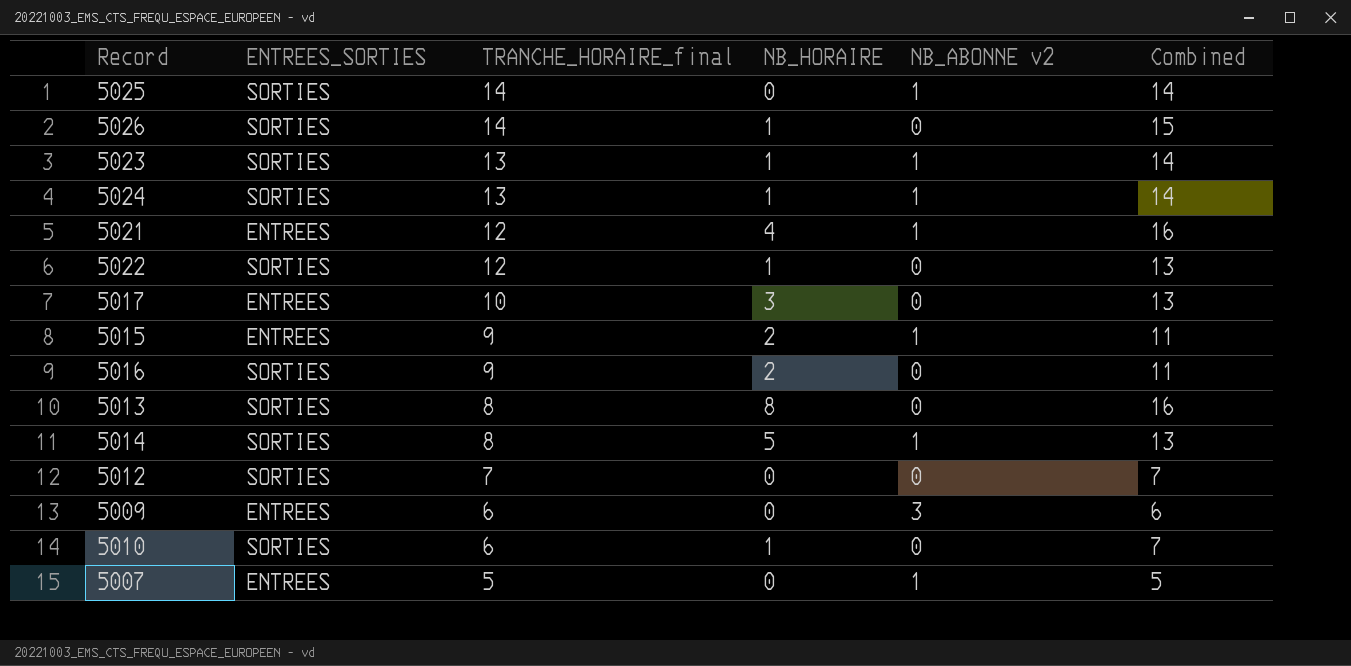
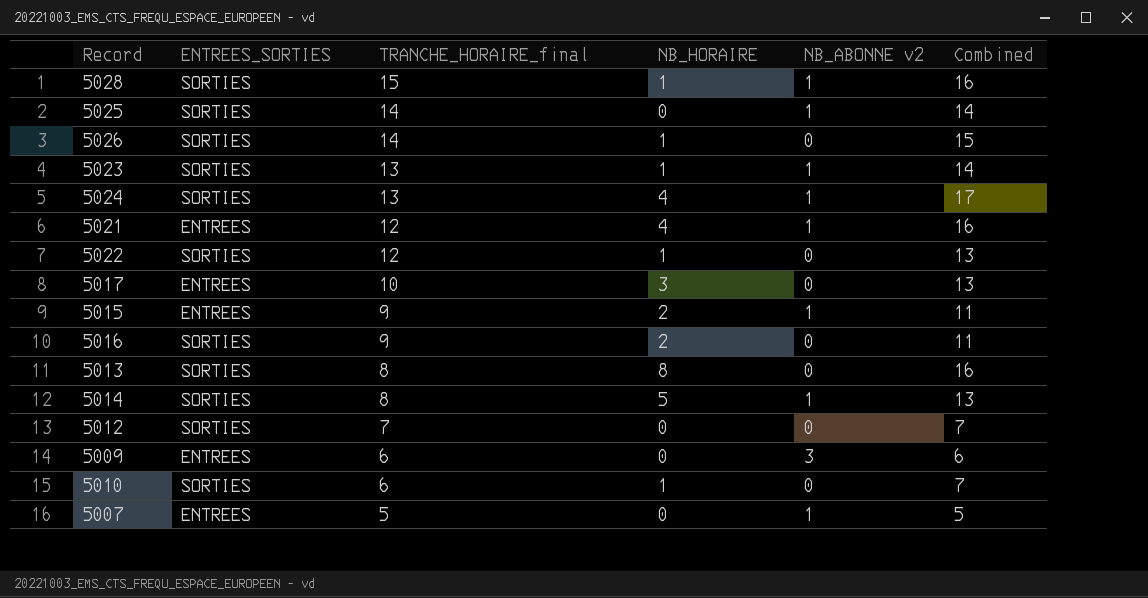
row 5028: none -> SORTIES | 15 | 1 | 1 | 16
5024 | NB_HORAIRE: 1 -> 4
5024 | Combined: 14 -> 17

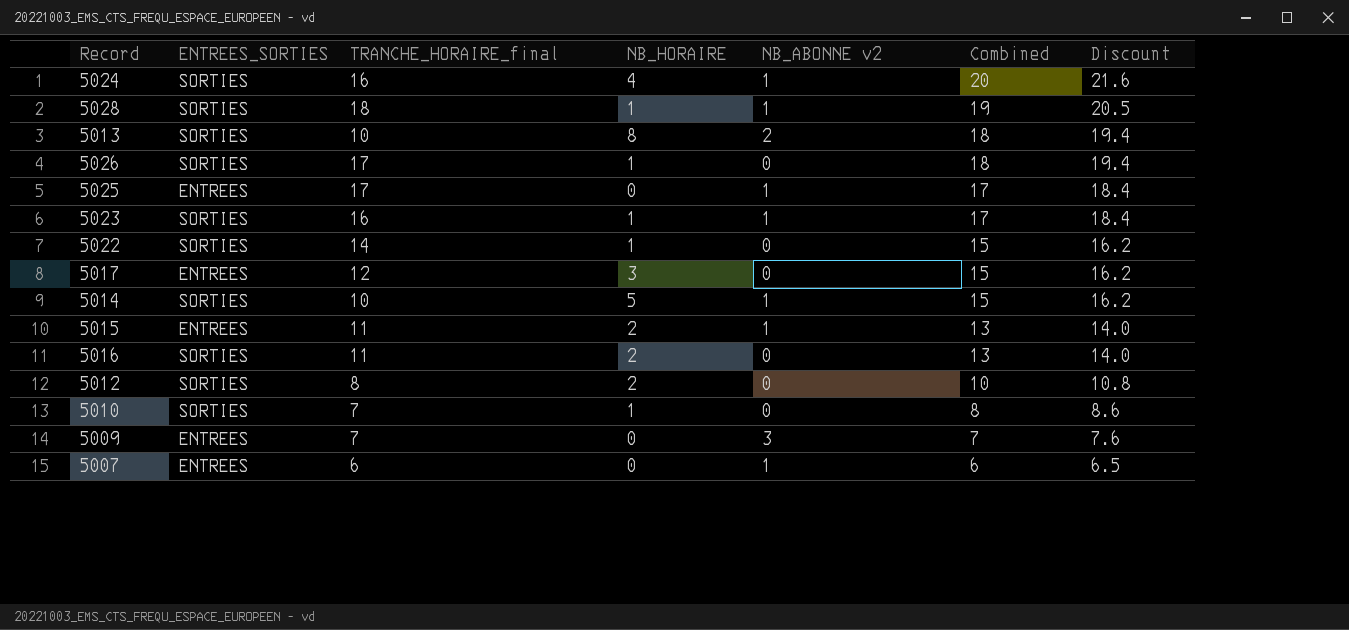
row order: TRANCHE_HORAIRE_final descending -> Combined descending
column Discount | formula: none -> [Combined] * 1.08
row 5021: ENTREES | 12 | 4 | 1 | 16 -> none
5024 | TRANCHE_HORAIRE_final: 13 -> 16
5024 | Combined: 17 -> 20
5028 | TRANCHE_HORAIRE_final: 15 -> 18
5028 | Combined: 16 -> 19
5013 | TRANCHE_HORAIRE_final: 8 -> 10
5013 | NB_ABONNE v2: 0 -> 2
5013 | Combined: 16 -> 18
5026 | TRANCHE_HORAIRE_final: 14 -> 17
5026 | Combined: 15 -> 18
5025 | ENTREES_SORTIES: SORTIES -> ENTREES
5025 | TRANCHE_HORAIRE_final: 14 -> 17
5025 | Combined: 14 -> 17
5023 | TRANCHE_HORAIRE_final: 13 -> 16
5023 | Combined: 14 -> 17
5022 | TRANCHE_HORAIRE_final: 12 -> 14
5022 | Combined: 13 -> 15
5017 | TRANCHE_HORAIRE_final: 10 -> 12
5017 | Combined: 13 -> 15
5014 | TRANCHE_HORAIRE_final: 8 -> 10
5014 | Combined: 13 -> 15
5015 | TRANCHE_HORAIRE_final: 9 -> 11
5015 | Combined: 11 -> 13
5016 | TRANCHE_HORAIRE_final: 9 -> 11
5016 | Combined: 11 -> 13
5012 | TRANCHE_HORAIRE_final: 7 -> 8
5012 | NB_HORAIRE: 0 -> 2
5012 | Combined: 7 -> 10
5010 | TRANCHE_HORAIRE_final: 6 -> 7
5010 | Combined: 7 -> 8
5009 | TRANCHE_HORAIRE_final: 6 -> 7
5009 | Combined: 6 -> 7
5007 | TRANCHE_HORAIRE_final: 5 -> 6
5007 | Combined: 5 -> 6

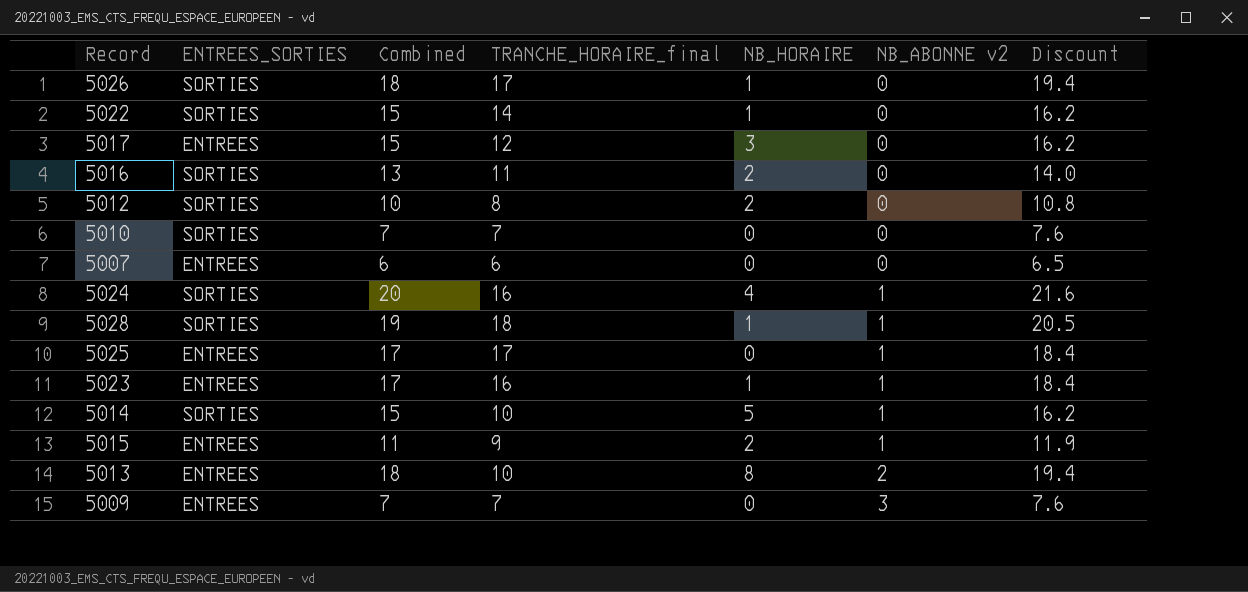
row order: Combined descending -> NB_ABONNE v2 ascending
column Combined | position: 6 -> 3
5010 | Combined: 8 -> 7
5010 | NB_HORAIRE: 1 -> 0
5010 | Discount: 8.6 -> 7.6
5007 | NB_ABONNE v2: 1 -> 0
5023 | ENTREES_SORTIES: SORTIES -> ENTREES
5015 | Combined: 13 -> 11
5015 | TRANCHE_HORAIRE_final: 11 -> 9
5015 | Discount: 14.0 -> 11.9
5013 | ENTREES_SORTIES: SORTIES -> ENTREES

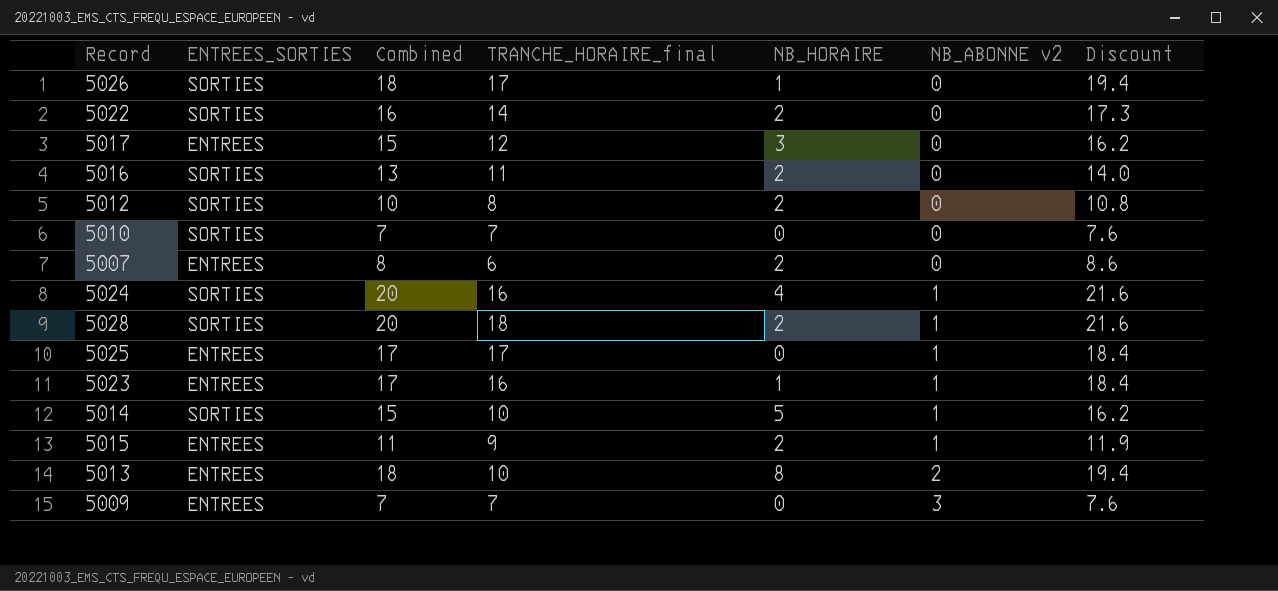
5022 | Combined: 15 -> 16
5022 | NB_HORAIRE: 1 -> 2
5022 | Discount: 16.2 -> 17.3
5007 | Combined: 6 -> 8
5007 | NB_HORAIRE: 0 -> 2
5007 | Discount: 6.5 -> 8.6
5028 | Combined: 19 -> 20
5028 | NB_HORAIRE: 1 -> 2
5028 | Discount: 20.5 -> 21.6

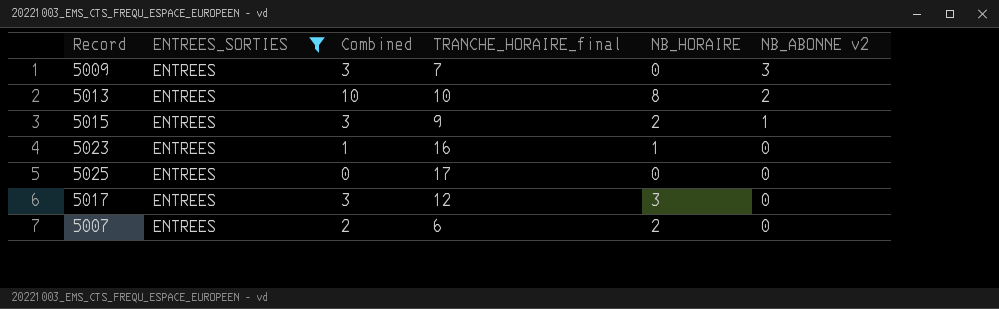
filter: none -> ENTREES_SORTIES = ENTREES
row order: NB_ABONNE v2 ascending -> NB_ABONNE v2 descending
column Discount | formula: [Combined] * 1.08 -> none
column Combined | formula: [TRANCHE_HORAIRE_final] + [NB_HORAIRE] -> [NB_HORAIRE] + [NB_ABONNE v2]
5023 | NB_ABONNE v2: 1 -> 0
5025 | NB_ABONNE v2: 1 -> 0

